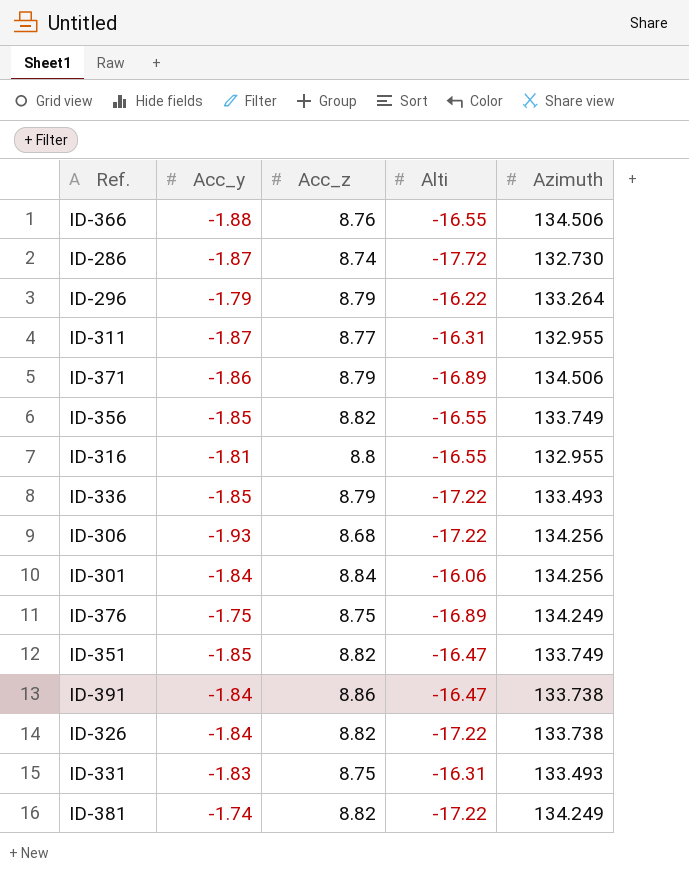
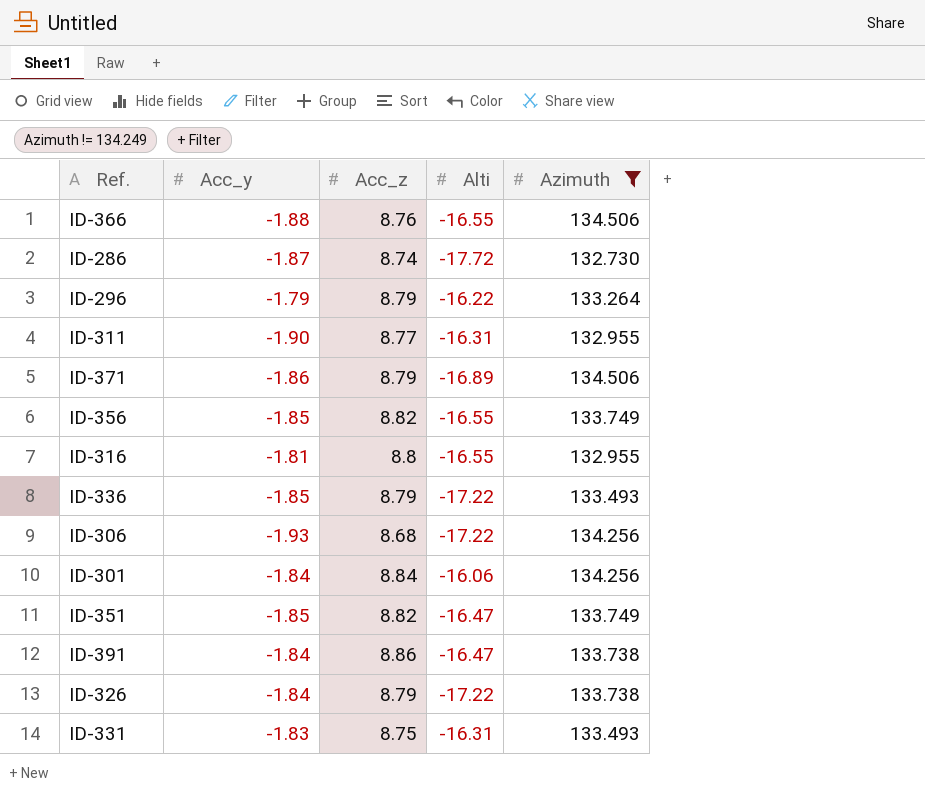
filter: none -> Azimuth != 134.249
ID-311 | Acc_y: -1.87 -> -1.90
ID-326 | Acc_z: 8.82 -> 8.79

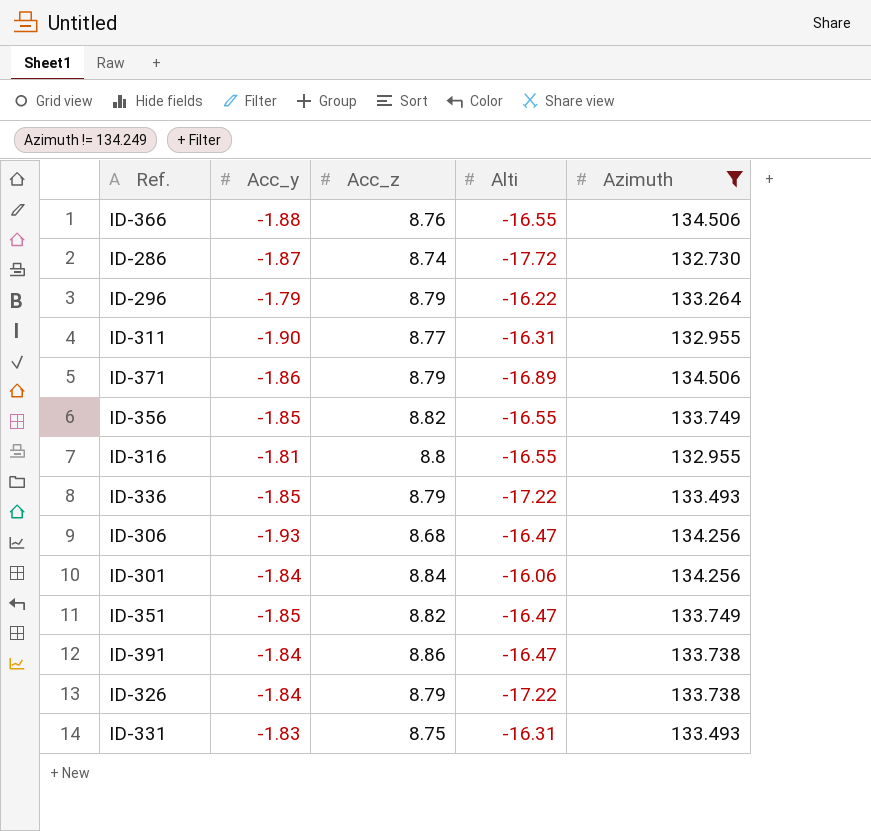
ID-306 | Alti: -17.22 -> -16.47

